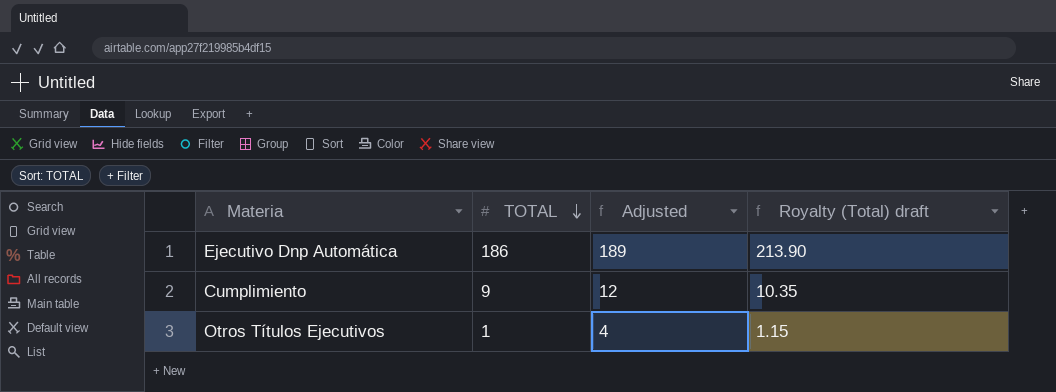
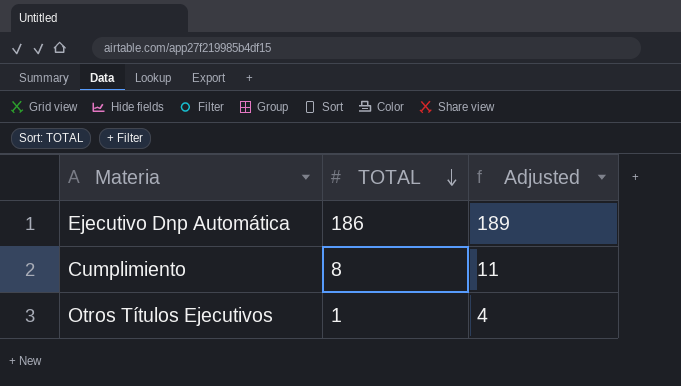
column Royalty (Total) draft | formula: [TOTAL] * 1.15 -> none
Cumplimiento | TOTAL: 9 -> 8
Cumplimiento | Adjusted: 12 -> 11

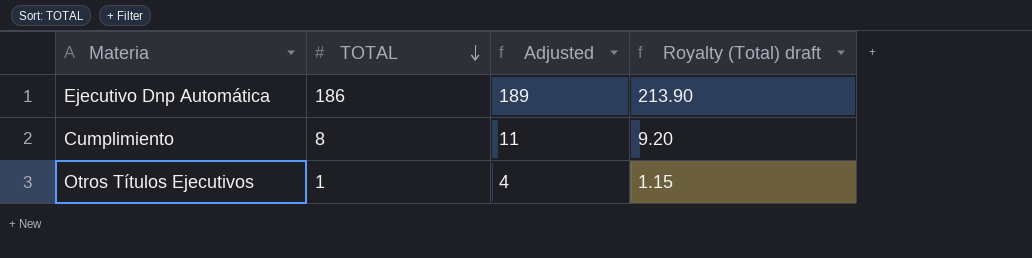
column Royalty (Total) draft | formula: none -> [TOTAL] * 1.15

